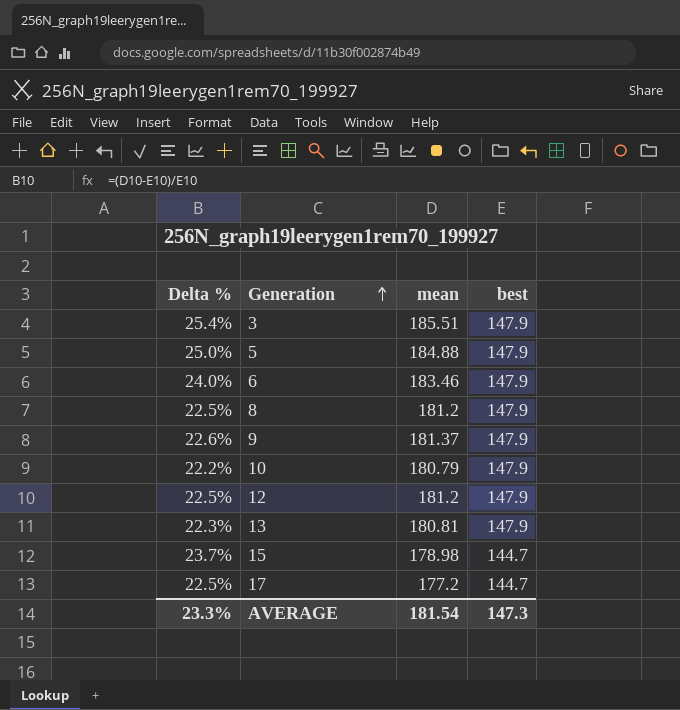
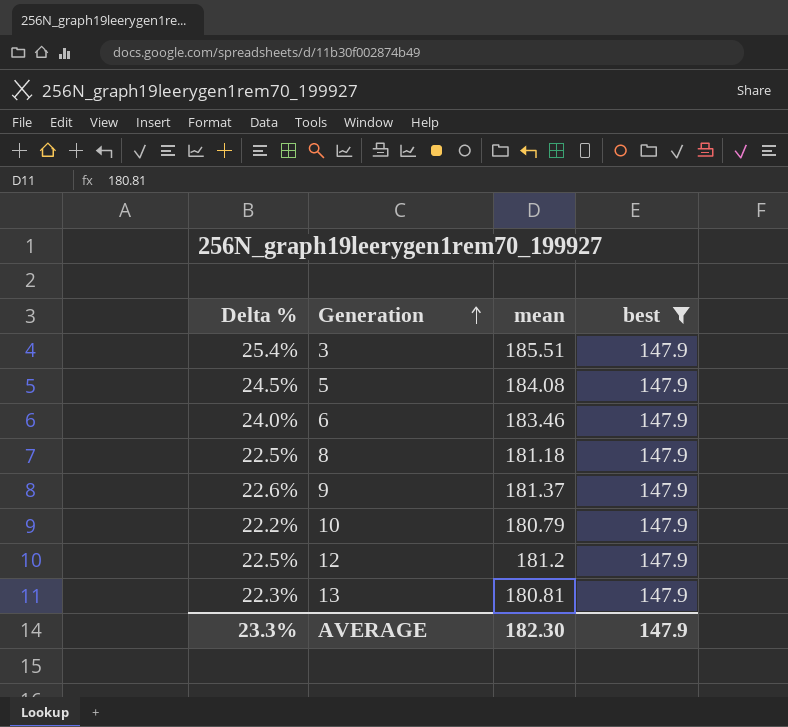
filter: none -> best = 147.9
5 | Delta %: 25.0% -> 24.5%
5 | mean: 184.88 -> 184.08
8 | mean: 181.2 -> 181.18
AVERAGE | mean: 181.54 -> 182.30
AVERAGE | best: 147.3 -> 147.9

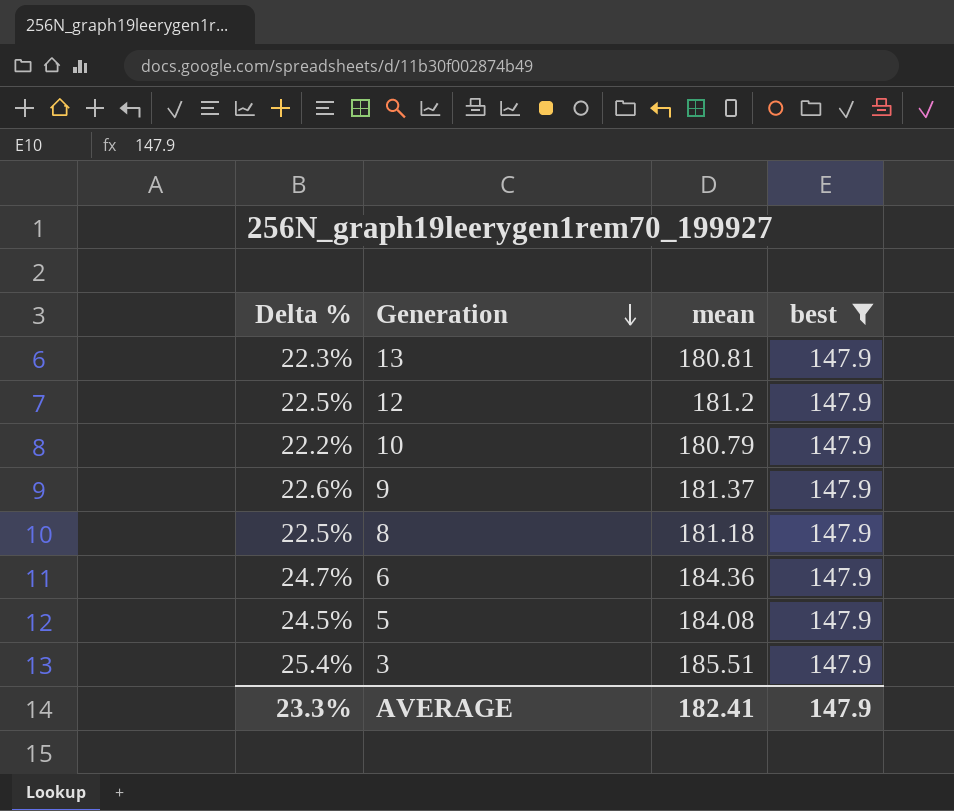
row order: Generation ascending -> Generation descending
6 | Delta %: 24.0% -> 24.7%
6 | mean: 183.46 -> 184.36
AVERAGE | mean: 182.30 -> 182.41

